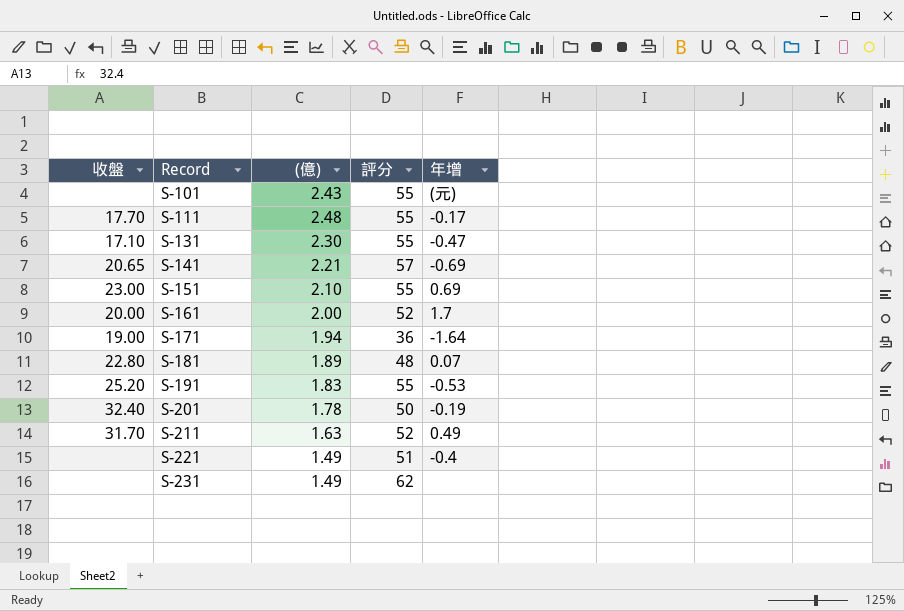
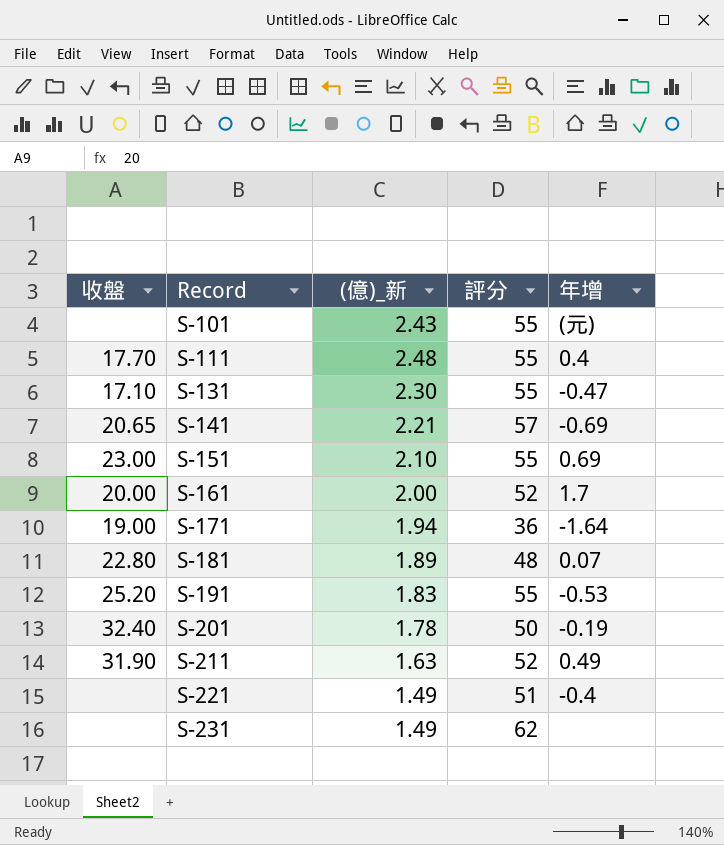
column name: (億) -> (億)_新
S-111 | 年增: -0.17 -> 0.4
S-211 | 收盤: 31.70 -> 31.90

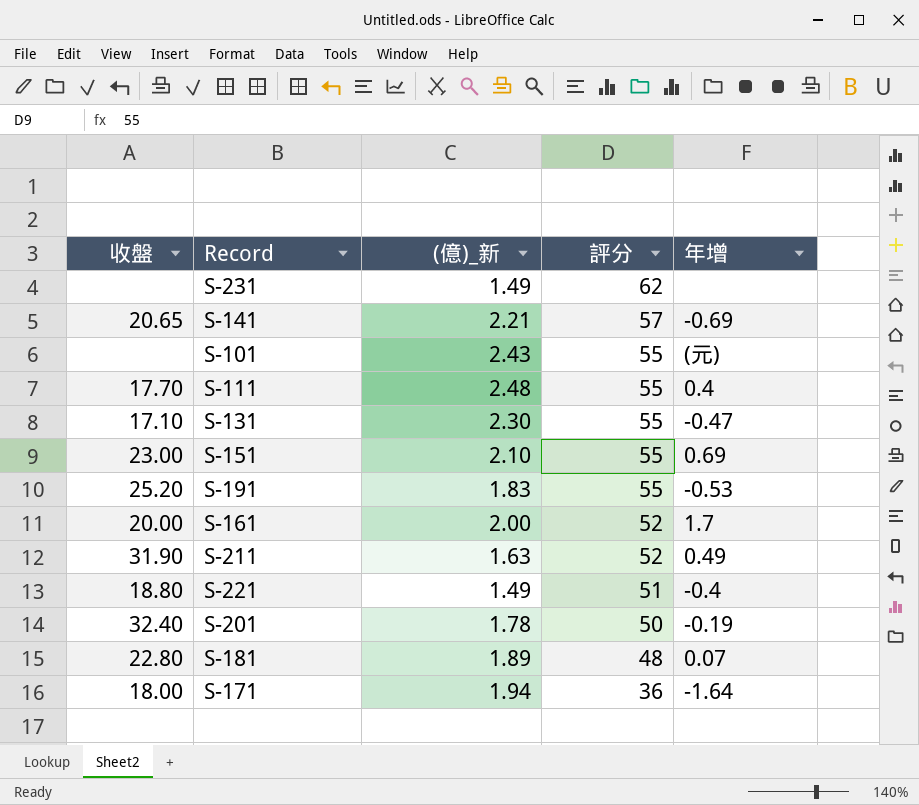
row order: Record ascending -> 評分 descending
S-221 | 收盤: none -> 18.80
S-171 | 收盤: 19.00 -> 18.00

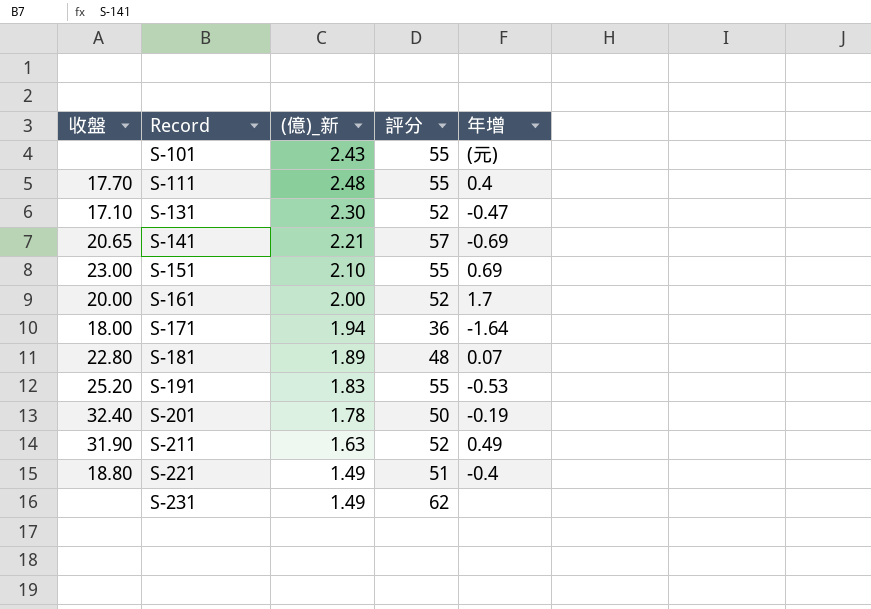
row order: 評分 descending -> Record ascending
S-131 | 評分: 55 -> 52

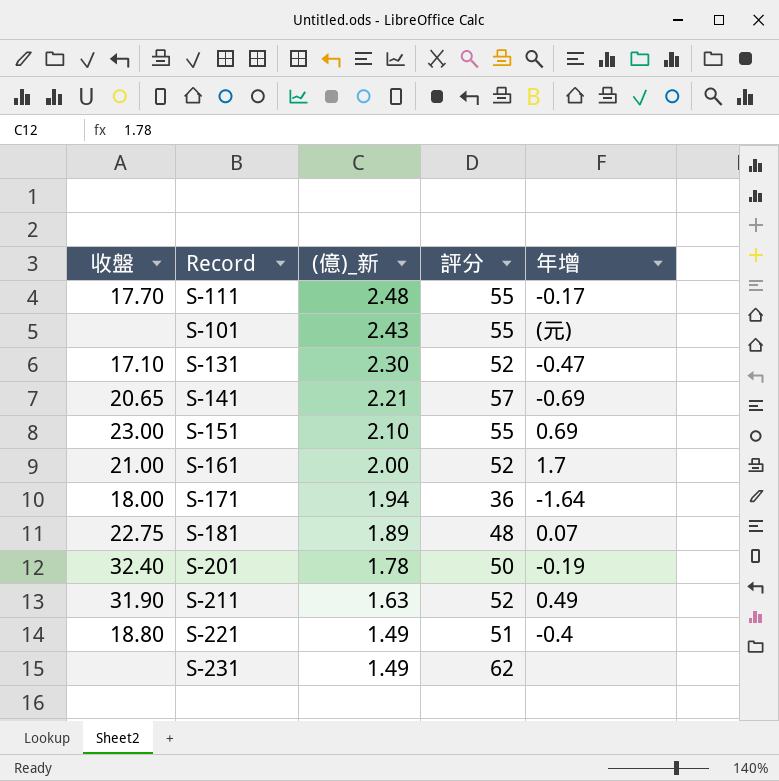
row order: Record ascending -> (億)_新 descending
row S-191: 25.20 | 1.83 | 55 | -0.53 -> none
S-111 | 年增: 0.4 -> -0.17
S-161 | 收盤: 20.00 -> 21.00
S-181 | 收盤: 22.80 -> 22.75

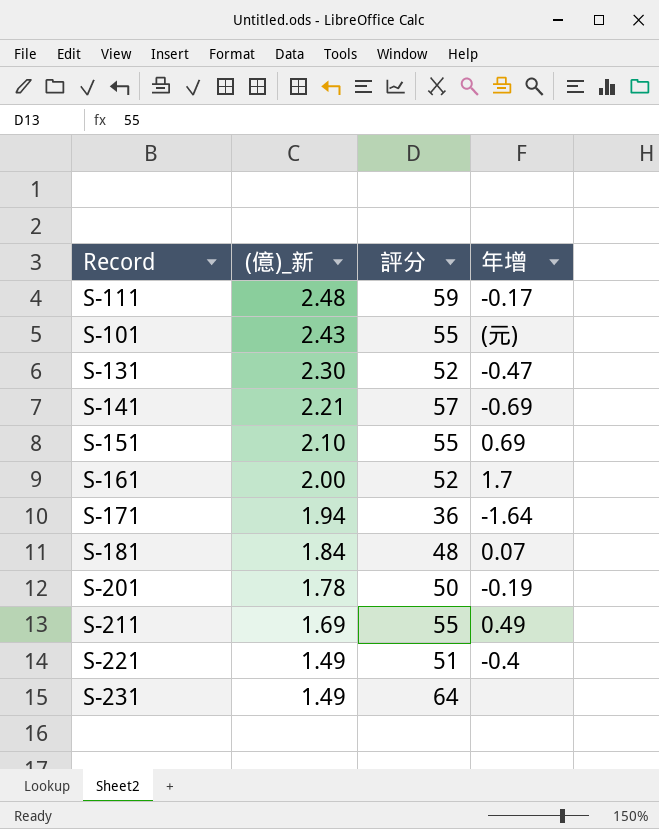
column 收盤 | position: 1 -> none
S-111 | 評分: 55 -> 59
S-181 | (億)_新: 1.89 -> 1.84
S-211 | (億)_新: 1.63 -> 1.69
S-211 | 評分: 52 -> 55
S-231 | 評分: 62 -> 64

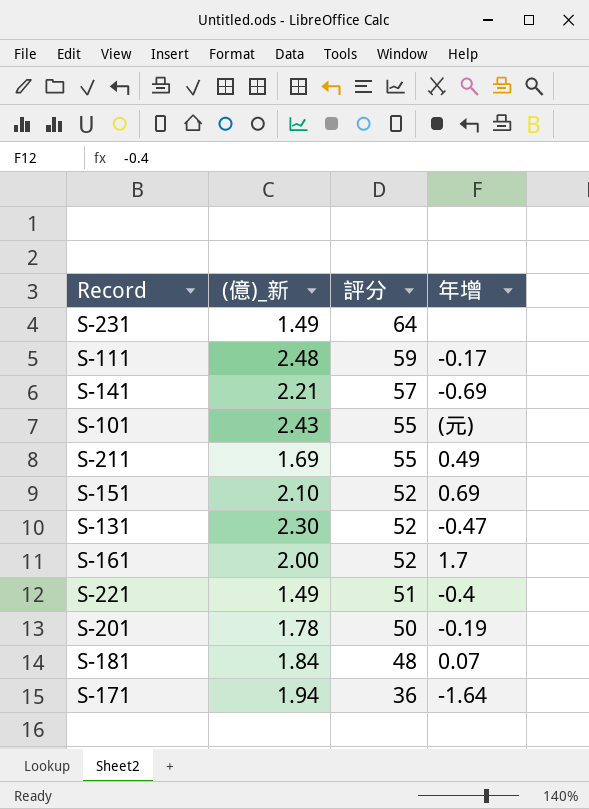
row order: (億)_新 descending -> 評分 descending
S-151 | 評分: 55 -> 52

